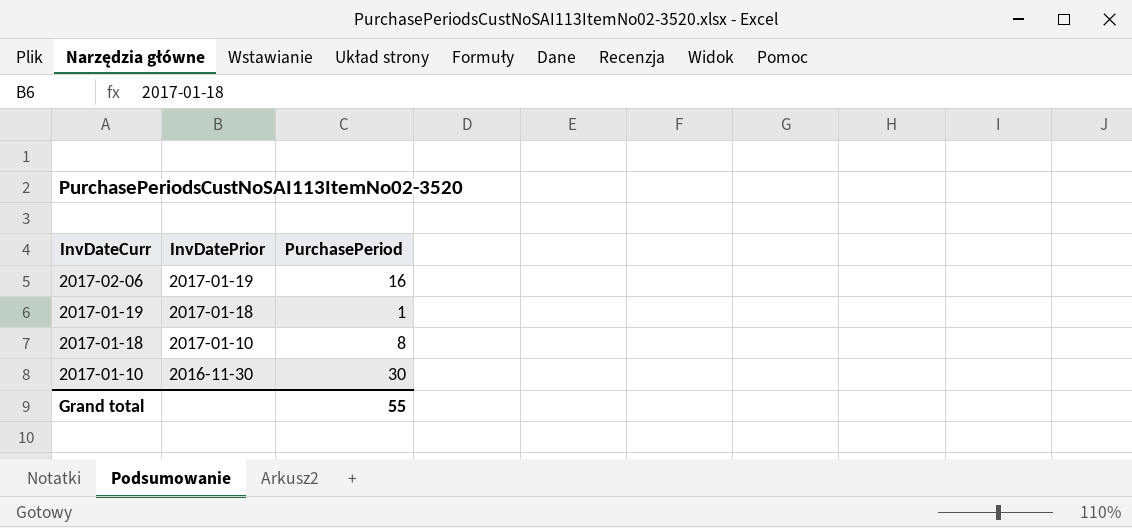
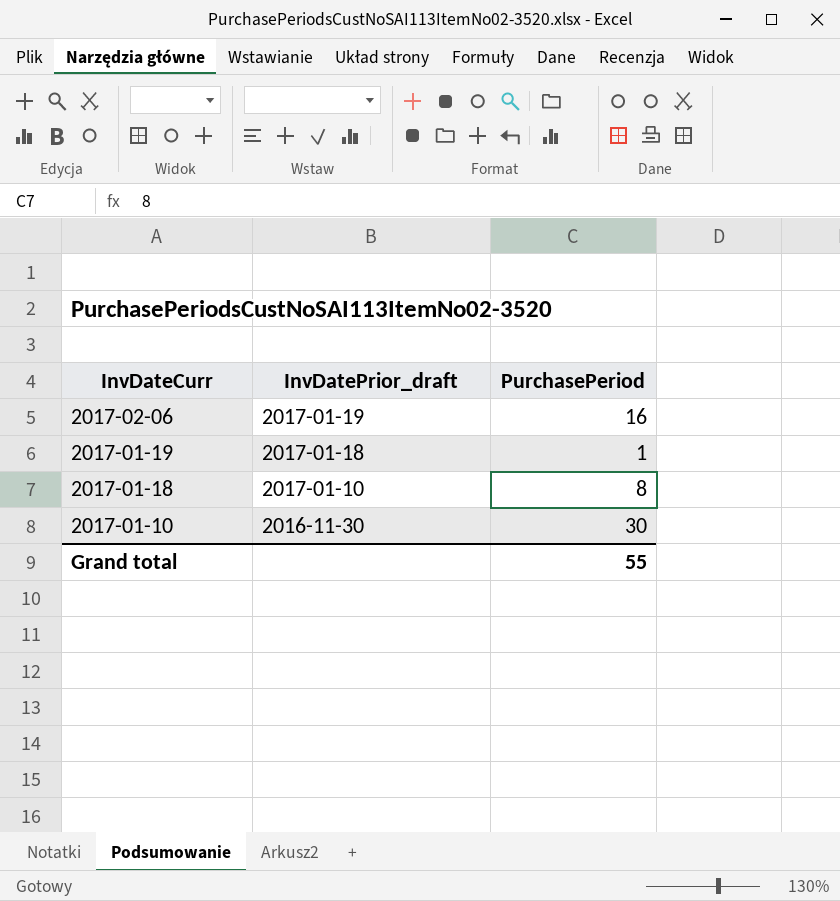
column name: InvDatePrior -> InvDatePrior_draft

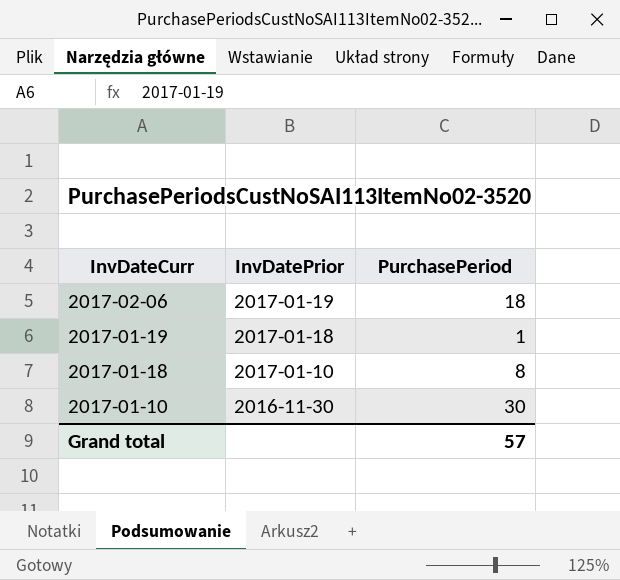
column name: InvDatePrior_draft -> InvDatePrior
2017-02-06 | PurchasePeriod: 16 -> 18
Grand total | PurchasePeriod: 55 -> 57

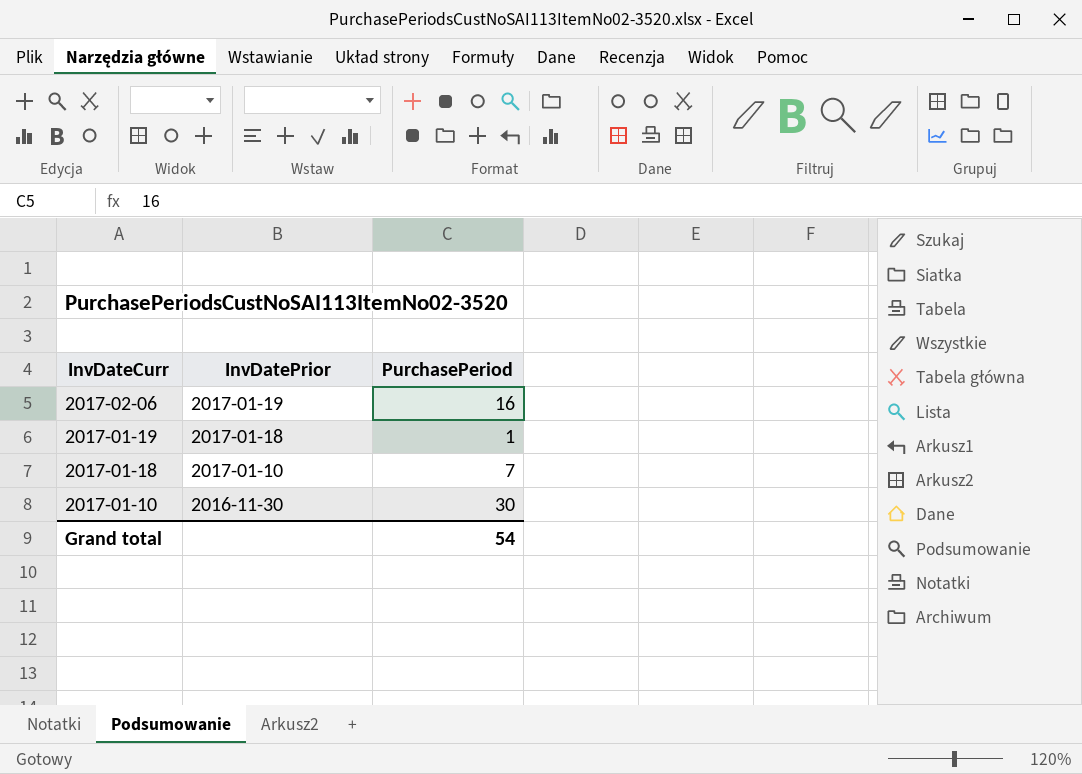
2017-02-06 | PurchasePeriod: 18 -> 16
2017-01-18 | PurchasePeriod: 8 -> 7
Grand total | PurchasePeriod: 57 -> 54

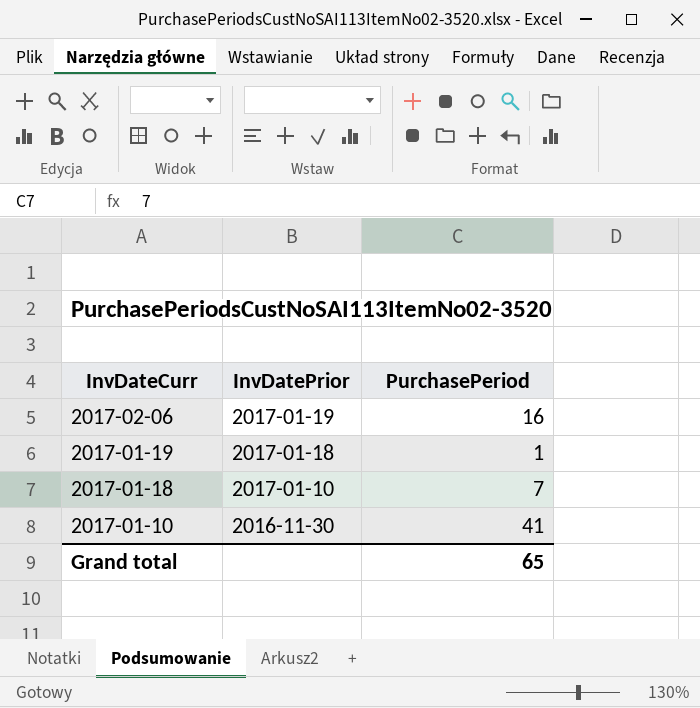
2017-01-10 | PurchasePeriod: 30 -> 41
Grand total | PurchasePeriod: 54 -> 65

